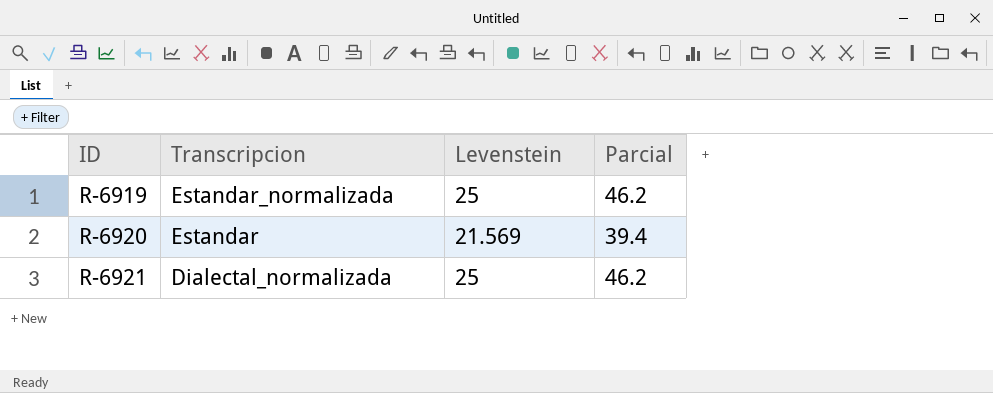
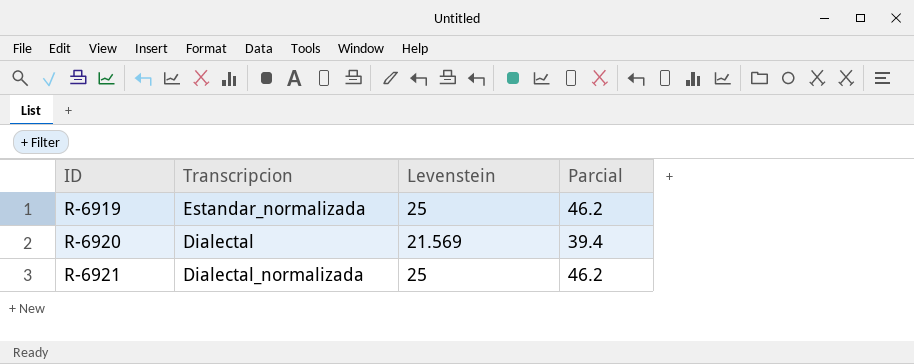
R-6920 | Transcripcion: Estandar -> Dialectal

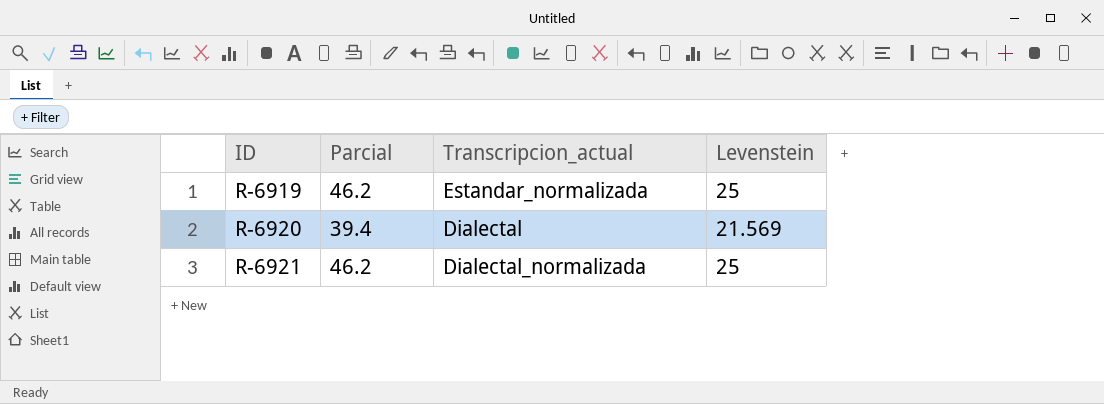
column Parcial | position: 4 -> 2
column name: Transcripcion -> Transcripcion_actual

